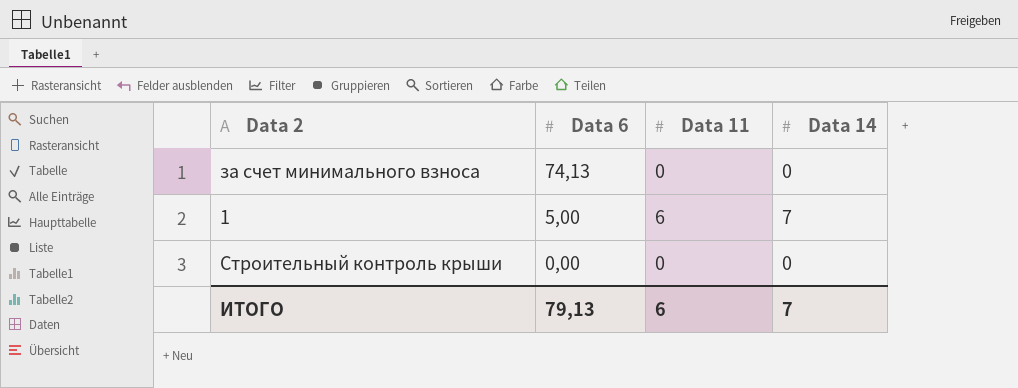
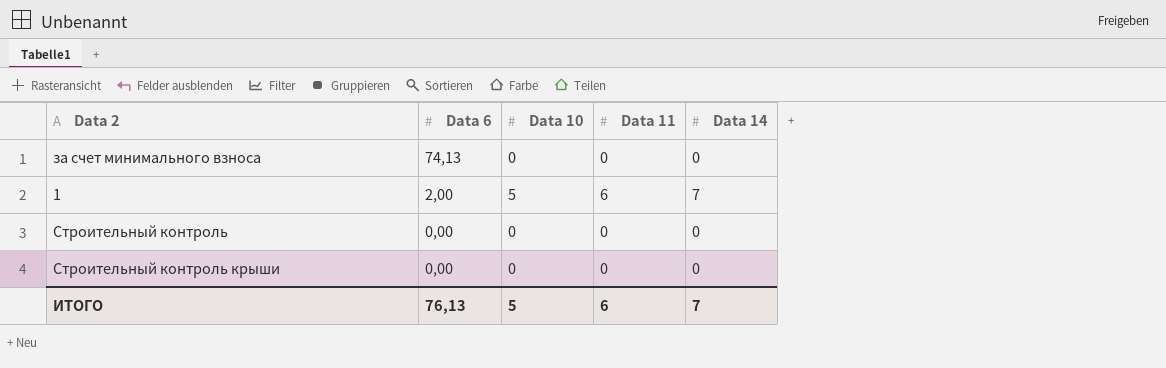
column Data 10 | position: none -> 3
1 | Data 6: 5,00 -> 2,00
row Строительный контроль: none -> 0,00 | 0 | 0 | 0
ИТОГО | Data 6: 79,13 -> 76,13

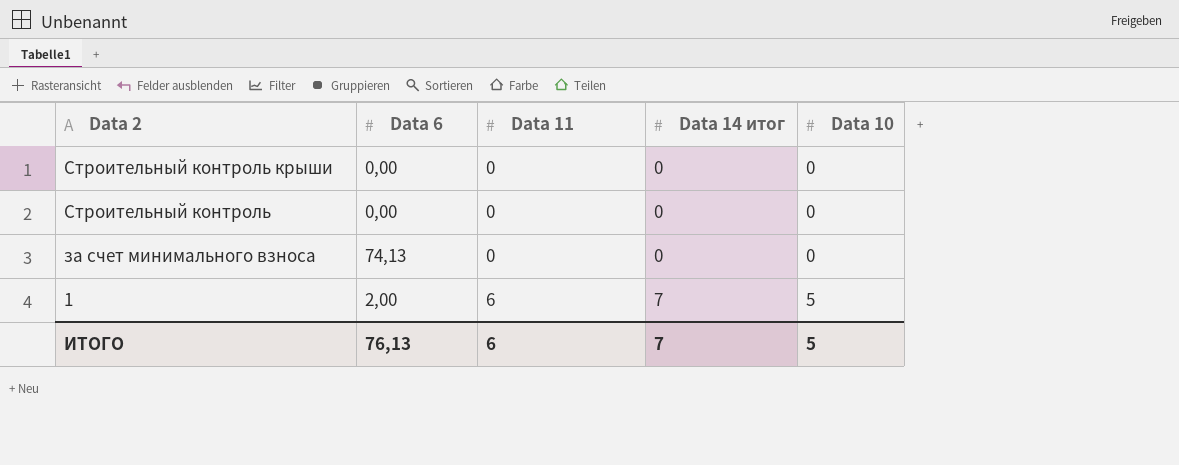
row order: Data 6 descending -> Data 2 descending
column name: Data 14 -> Data 14 итог
column Data 10 | position: 3 -> 5

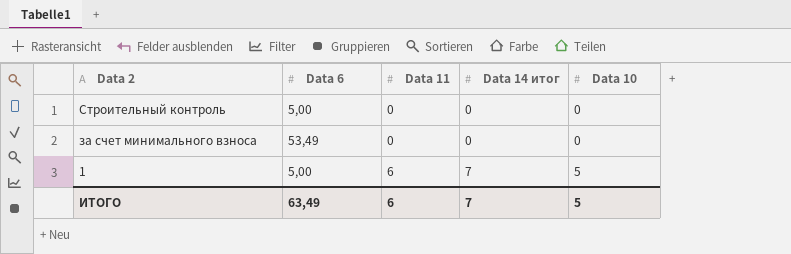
row Строительный контроль крыши: 0,00 | 0 | 0 | 0 -> none
Строительный контроль | Data 6: 0,00 -> 5,00
за счет минимального взноса | Data 6: 74,13 -> 53,49
1 | Data 6: 2,00 -> 5,00
ИТОГО | Data 6: 76,13 -> 63,49

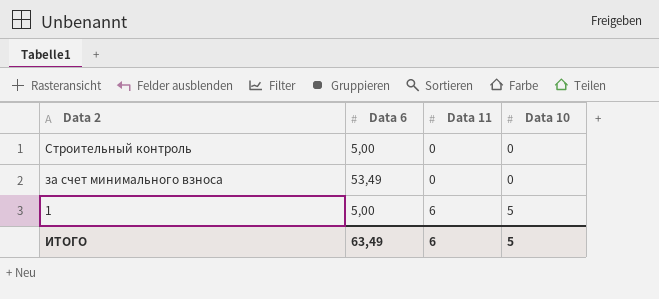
column Data 14 итог | position: 4 -> none

